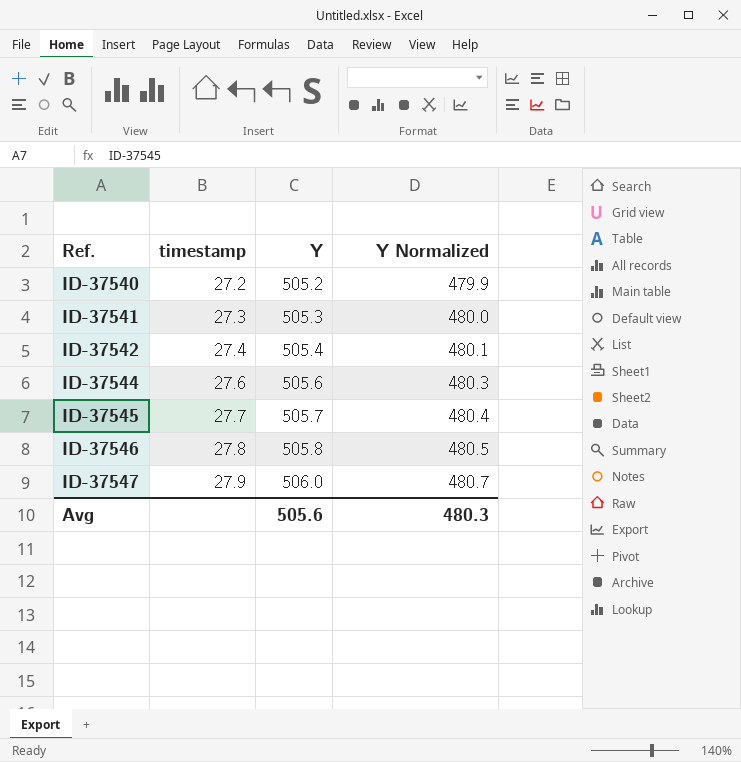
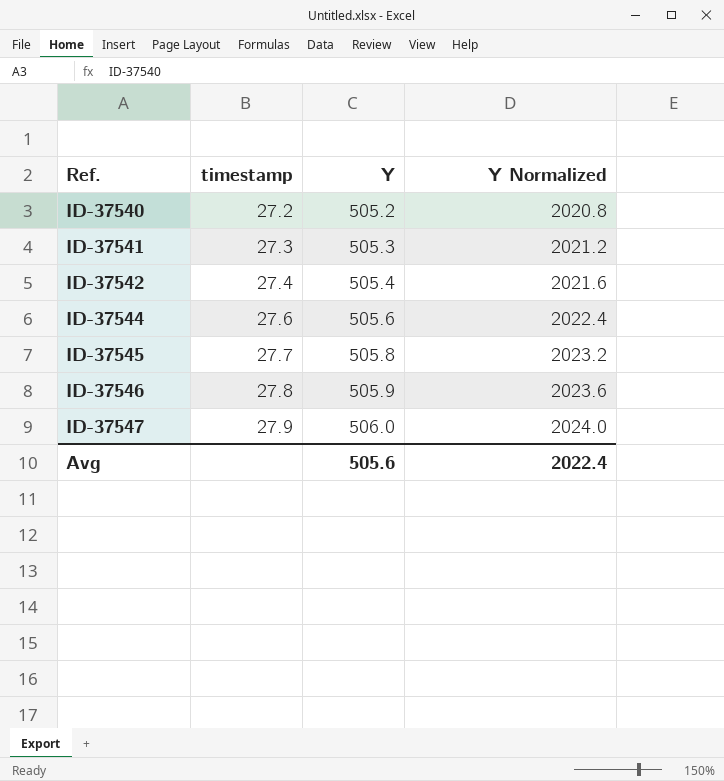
column Y Normalized | formula: [Y] * 0.95 -> [Y] * 4
ID-37545 | Y: 505.7 -> 505.8
ID-37546 | Y: 505.8 -> 505.9
Avg | Y Normalized: 480.3 -> 2022.4

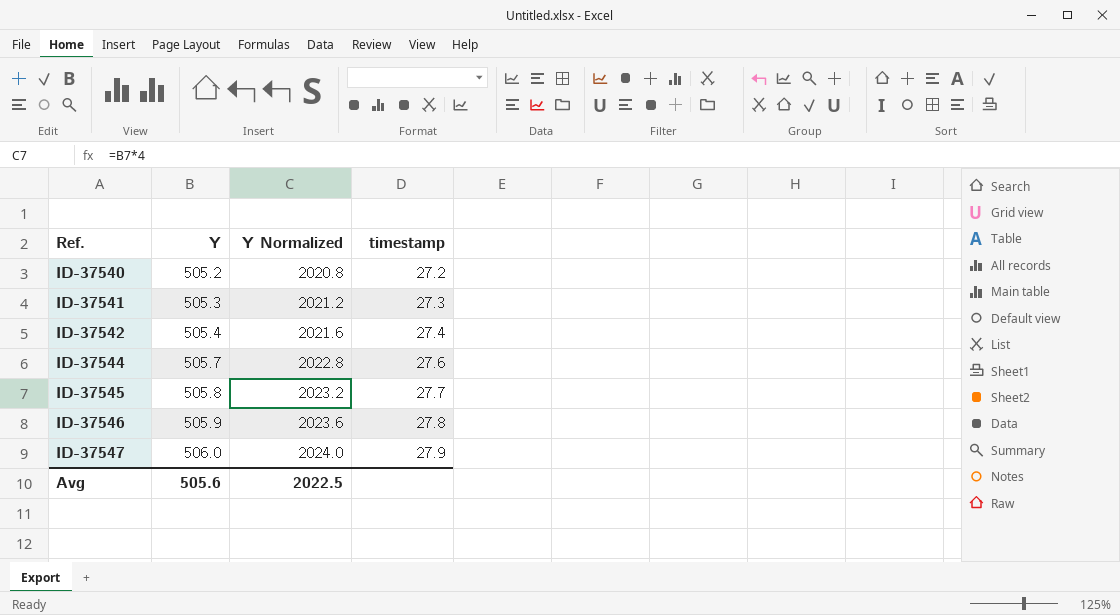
column timestamp | position: 2 -> 4
ID-37544 | Y: 505.6 -> 505.7
ID-37544 | Y Normalized: 2022.4 -> 2022.8
Avg | Y Normalized: 2022.4 -> 2022.5

